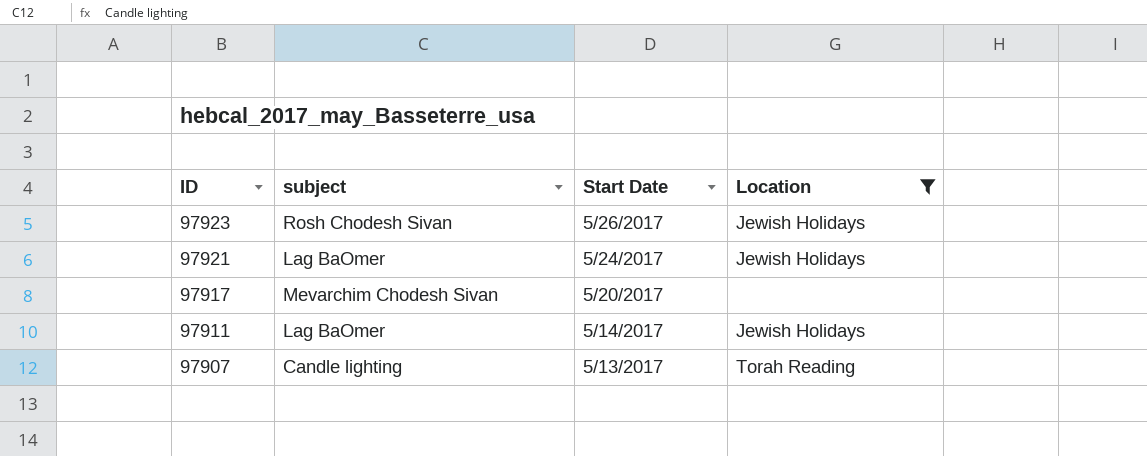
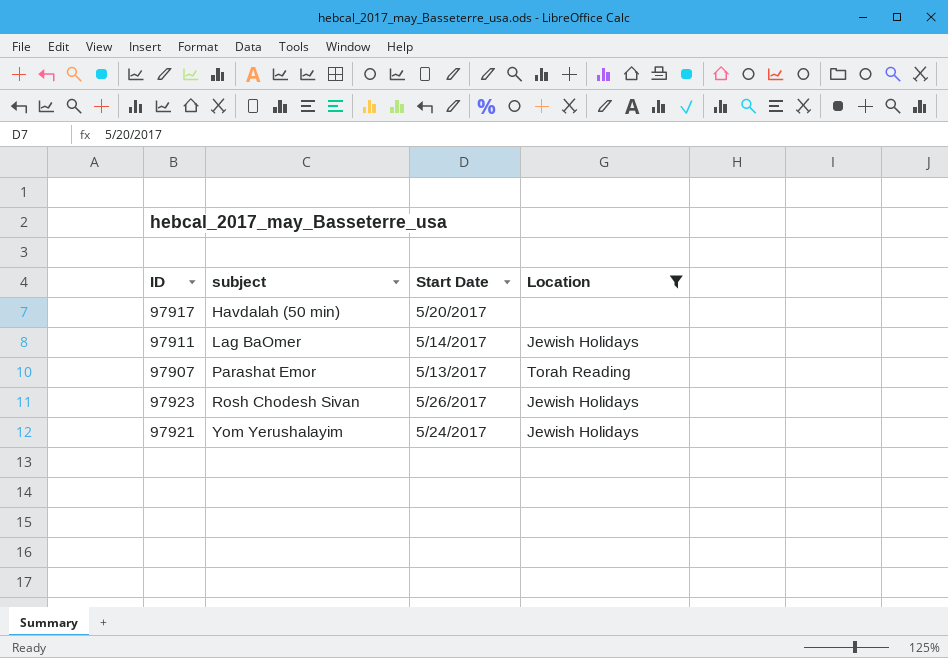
row order: ID descending -> subject ascending
97917 | subject: Mevarchim Chodesh Sivan -> Havdalah (50 min)
97907 | subject: Candle lighting -> Parashat Emor
97921 | subject: Lag BaOmer -> Yom Yerushalayim

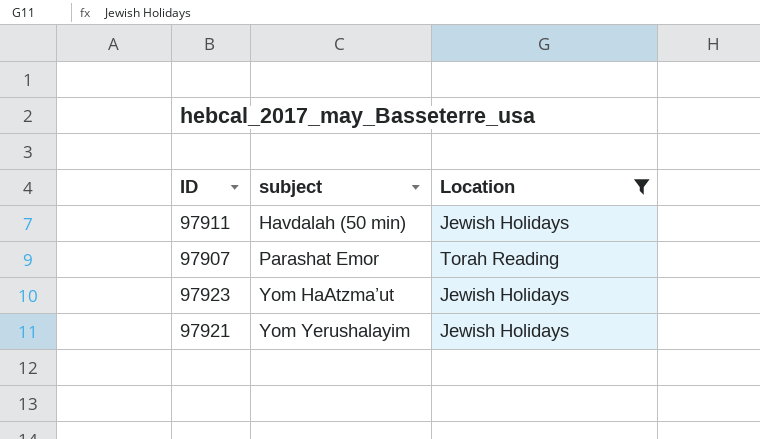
column Start Date | position: 3 -> none
row 97917: Havdalah (50 min) | 5/20/2017 | none -> none
97911 | subject: Lag BaOmer -> Havdalah (50 min)
97923 | subject: Rosh Chodesh Sivan -> Yom HaAtzma’ut

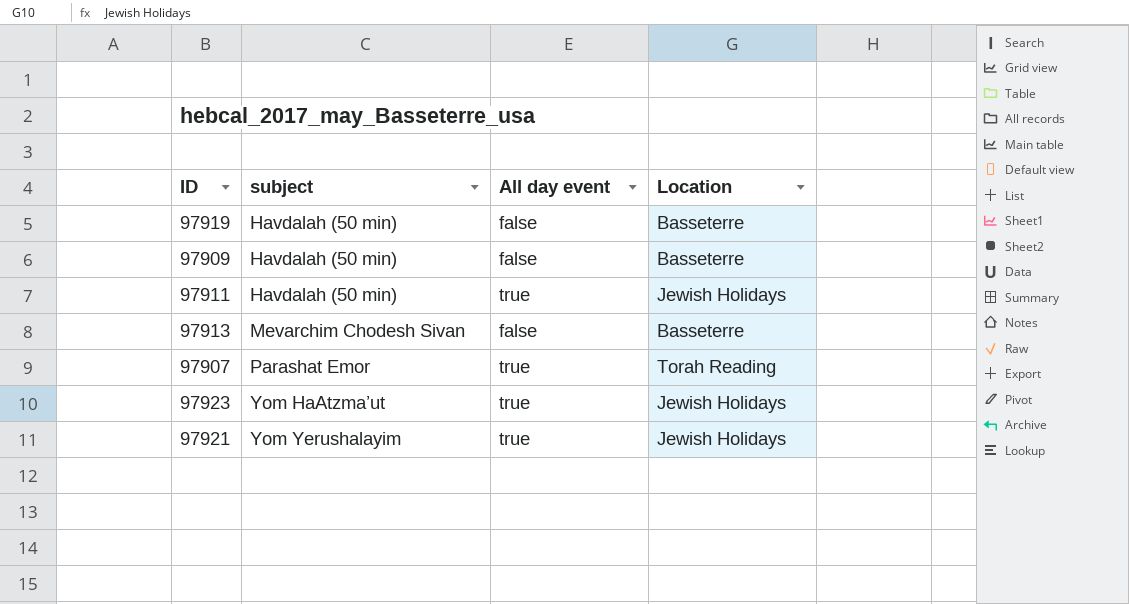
filter: Location != Basseterre -> none
column All day event | position: none -> 3

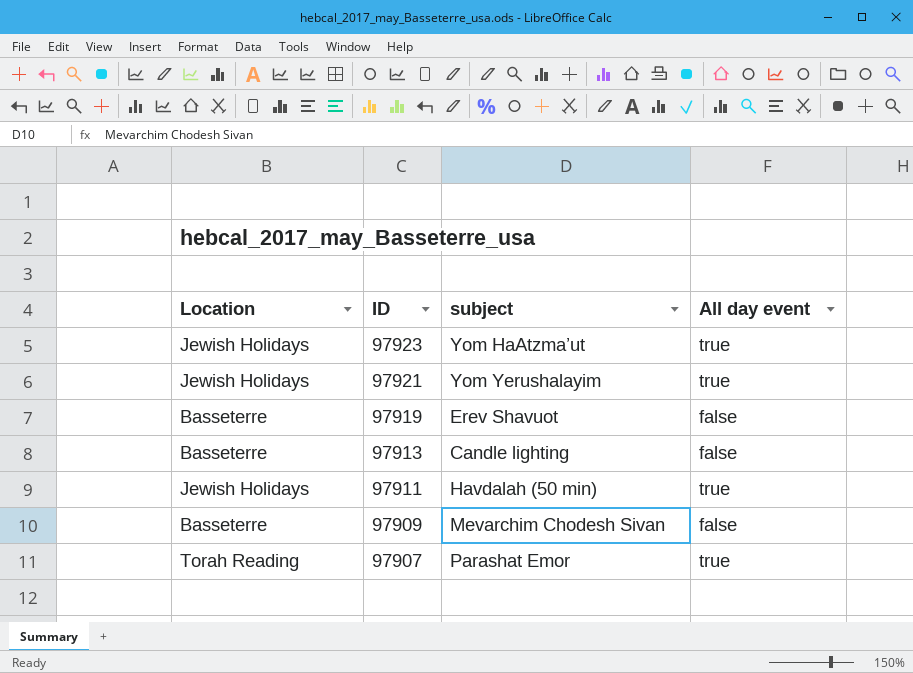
row order: subject ascending -> ID descending
column Location | position: 4 -> 1
97919 | subject: Havdalah (50 min) -> Erev Shavuot
97913 | subject: Mevarchim Chodesh Sivan -> Candle lighting
97909 | subject: Havdalah (50 min) -> Mevarchim Chodesh Sivan

